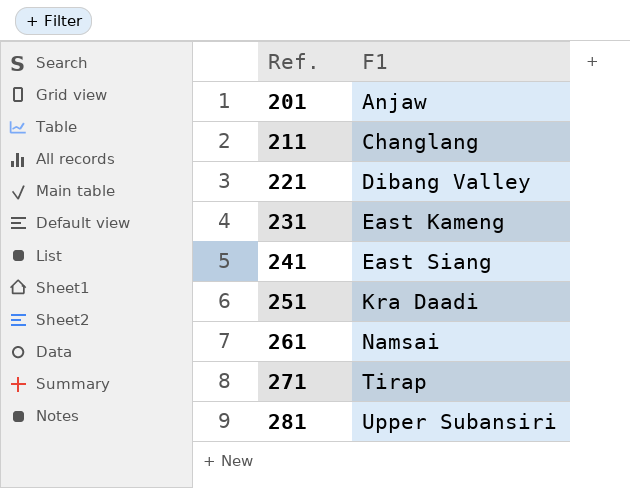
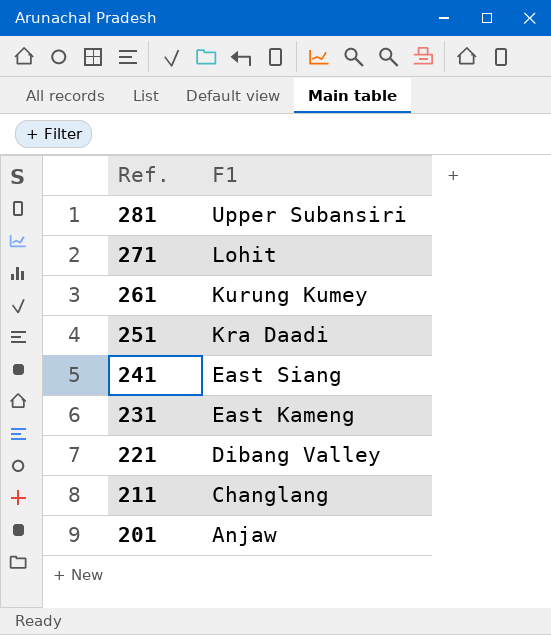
row order: Ref. ascending -> Ref. descending
271 | F1: Tirap -> Lohit
261 | F1: Namsai -> Kurung Kumey

